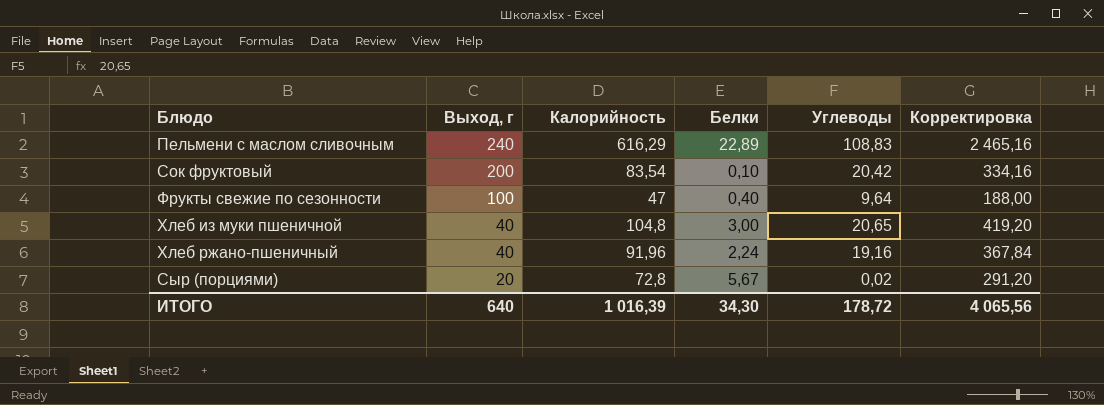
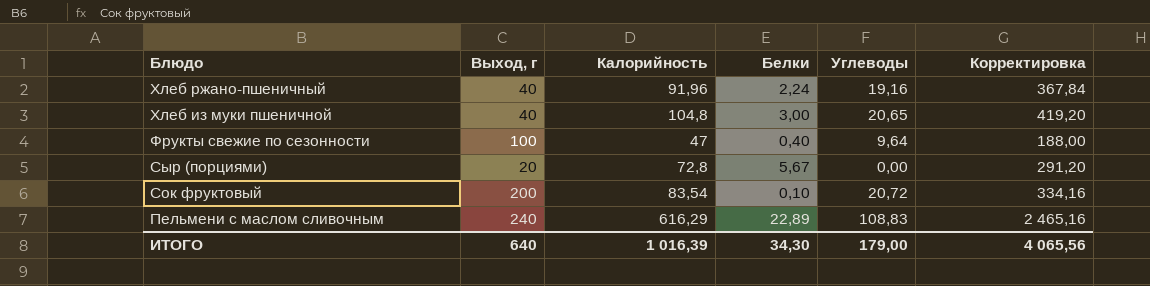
row order: Выход, г descending -> Блюдо descending
Сыр (порциями) | Углеводы: 0,02 -> 0,00
Сок фруктовый | Углеводы: 20,42 -> 20,72
ИТОГО | Углеводы: 178,72 -> 179,00

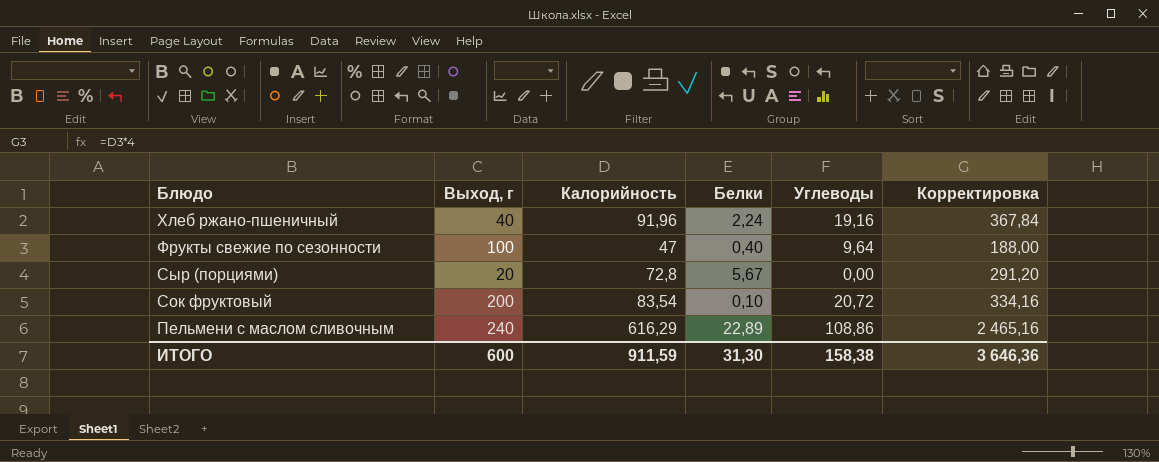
row Хлеб из муки пшеничной: 40 | 104,8 | 3,00 | 20,65 | 419,20 -> none
Пельмени с маслом сливочным | Углеводы: 108,83 -> 108,86
ИТОГО | Выход, г: 640 -> 600
ИТОГО | Калорийность: 1 016,39 -> 911,59
ИТОГО | Белки: 34,30 -> 31,30
ИТОГО | Углеводы: 179,00 -> 158,38
ИТОГО | Корректировка: 4 065,56 -> 3 646,36

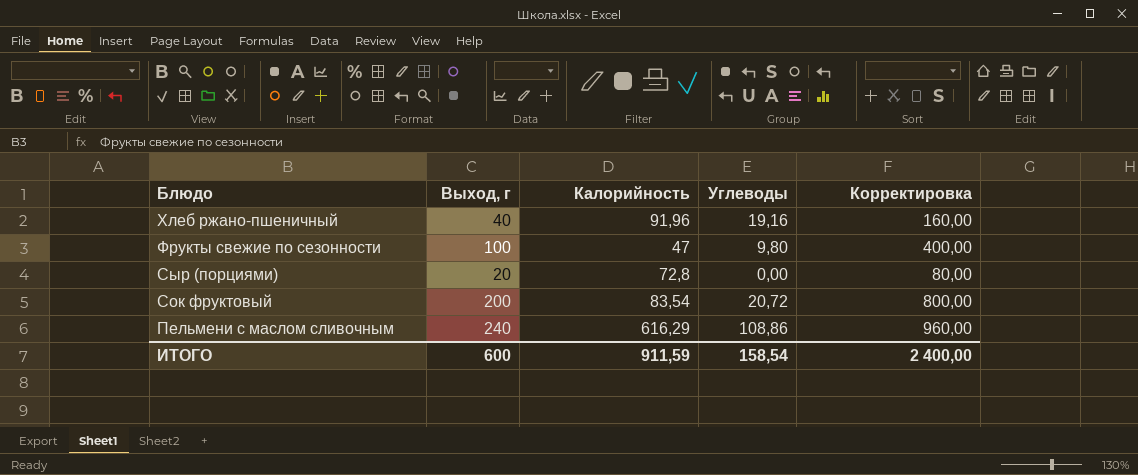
column Белки | position: 4 -> none
column Корректировка | formula: [Калорийность] * 4 -> [Выход, г] * 4
Фрукты свежие по сезонности | Углеводы: 9,64 -> 9,80
ИТОГО | Углеводы: 158,38 -> 158,54
ИТОГО | Корректировка: 3 646,36 -> 2 400,00

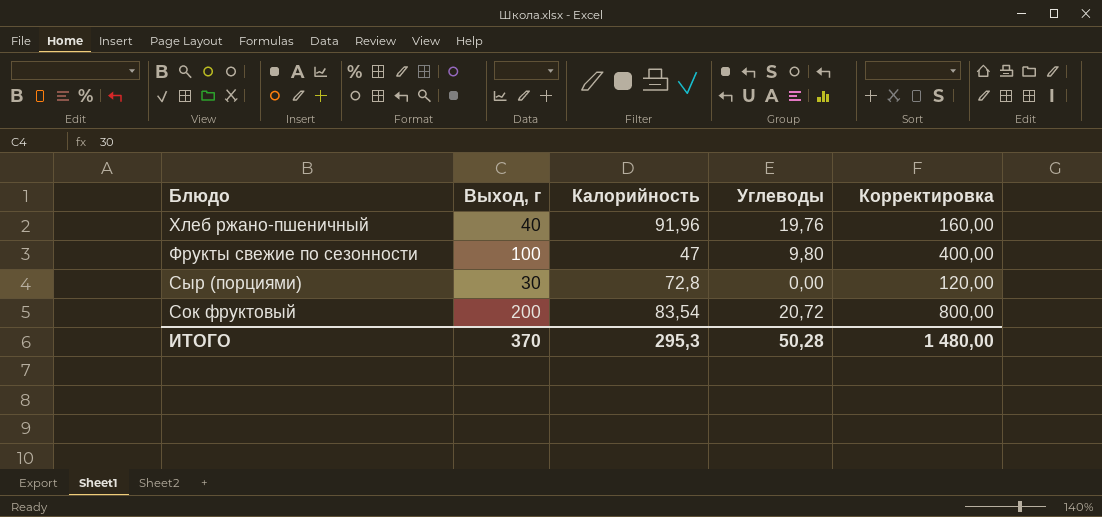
row Пельмени с маслом сливочным: 240 | 616,29 | 108,86 | 960,00 -> none
Хлеб ржано-пшеничный | Углеводы: 19,16 -> 19,76
Сыр (порциями) | Выход, г: 20 -> 30
Сыр (порциями) | Корректировка: 80,00 -> 120,00
ИТОГО | Выход, г: 600 -> 370
ИТОГО | Калорийность: 911,59 -> 295,3
ИТОГО | Углеводы: 158,54 -> 50,28
ИТОГО | Корректировка: 2 400,00 -> 1 480,00

